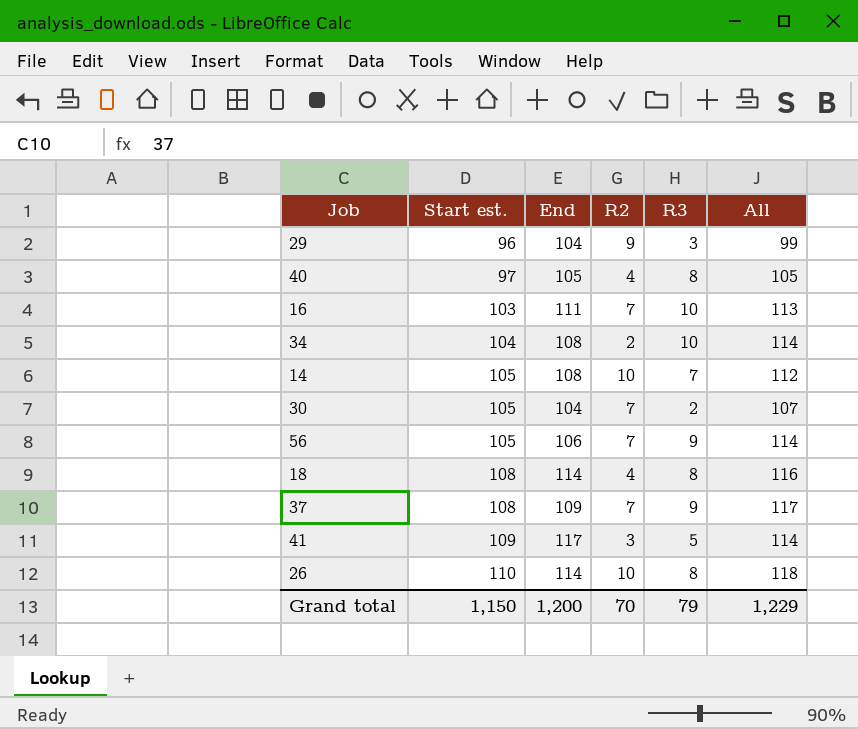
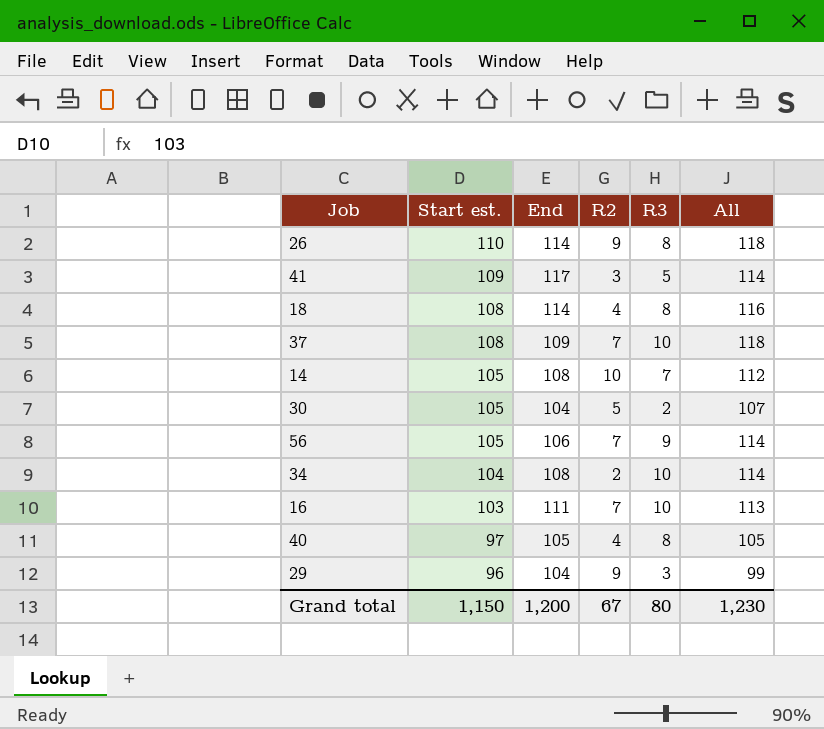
row order: Start est. ascending -> Start est. descending
26 | R2: 10 -> 9
37 | R3: 9 -> 10
37 | All: 117 -> 118
30 | R2: 7 -> 5
Grand total | R2: 70 -> 67
Grand total | R3: 79 -> 80
Grand total | All: 1,229 -> 1,230

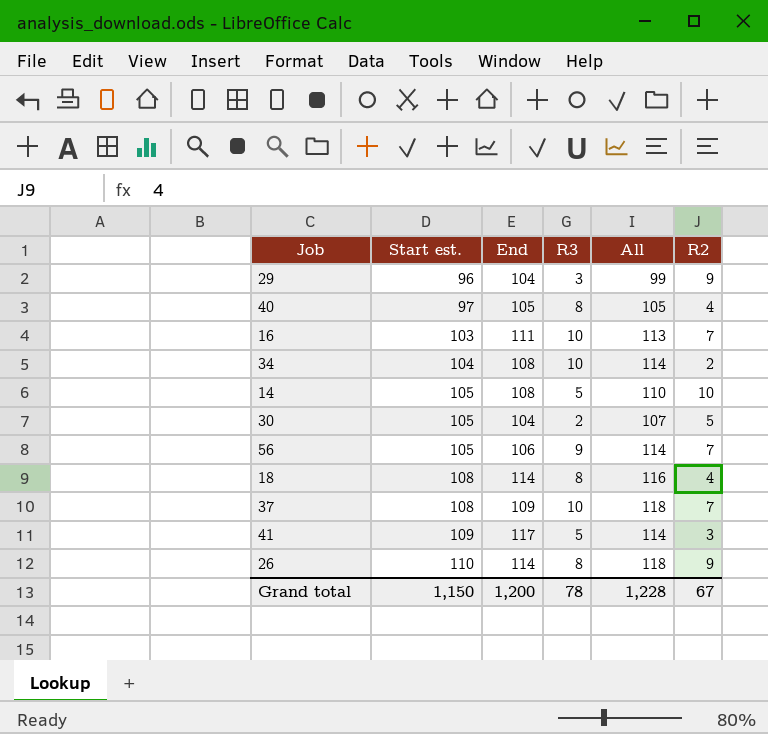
row order: Start est. descending -> Start est. ascending
column R2 | position: 4 -> 6
14 | R3: 7 -> 5
14 | All: 112 -> 110
Grand total | R3: 80 -> 78
Grand total | All: 1,230 -> 1,228

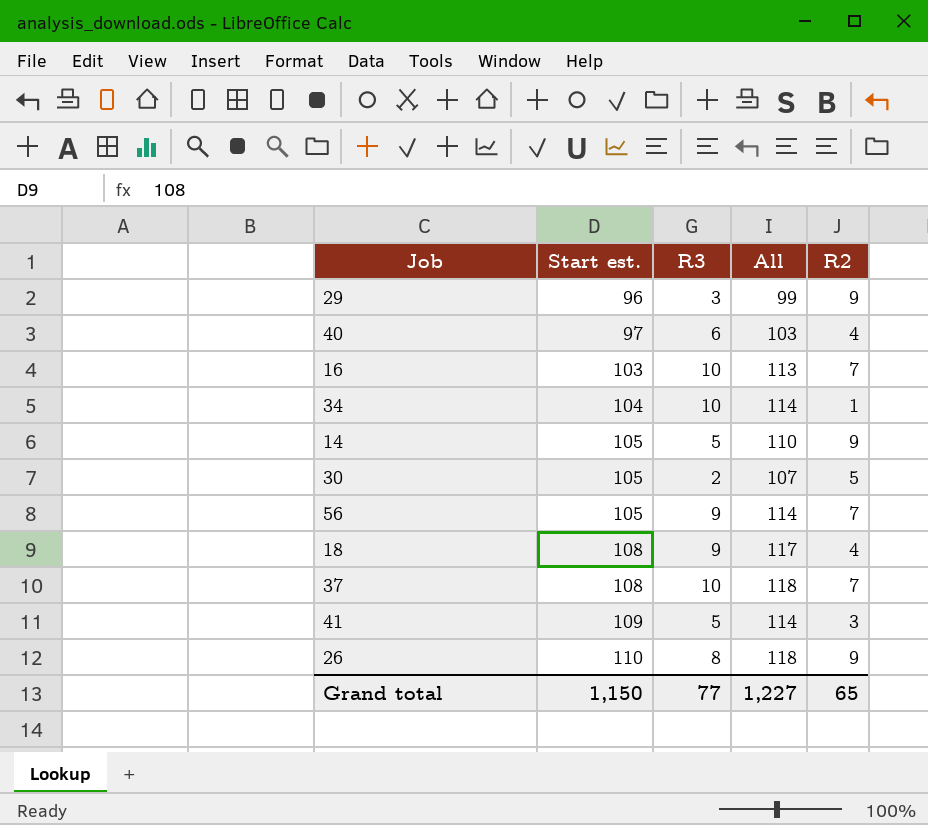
column End | position: 3 -> none
40 | R3: 8 -> 6
40 | All: 105 -> 103
34 | R2: 2 -> 1
14 | R2: 10 -> 9
18 | R3: 8 -> 9
18 | All: 116 -> 117
Grand total | R3: 78 -> 77
Grand total | All: 1,228 -> 1,227
Grand total | R2: 67 -> 65

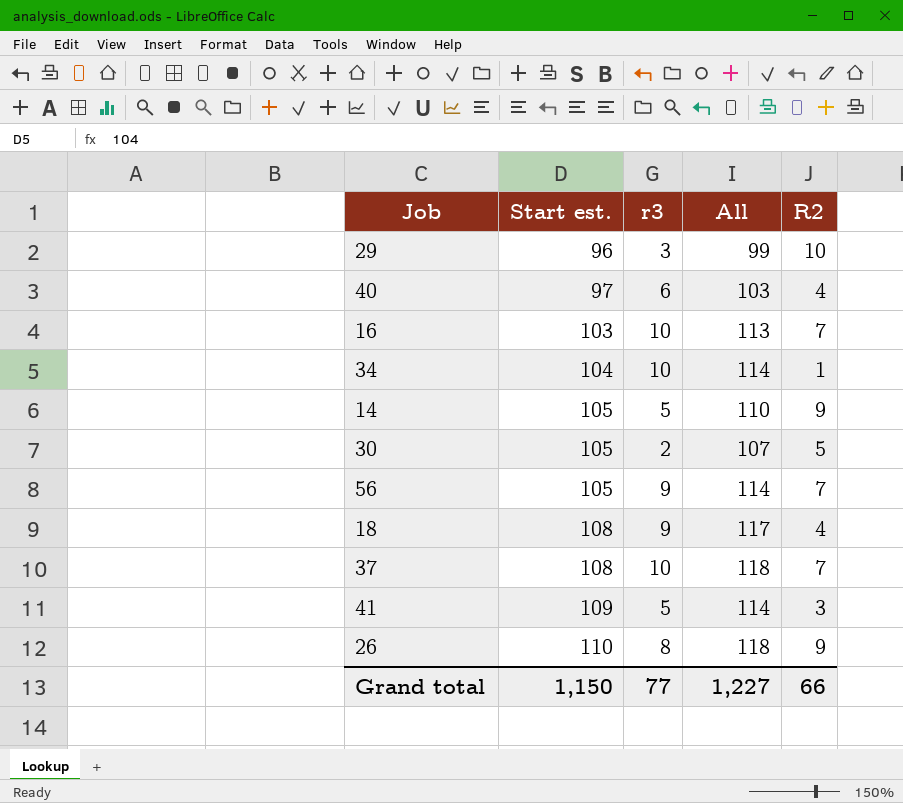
column name: R3 -> r3
29 | R2: 9 -> 10
Grand total | R2: 65 -> 66

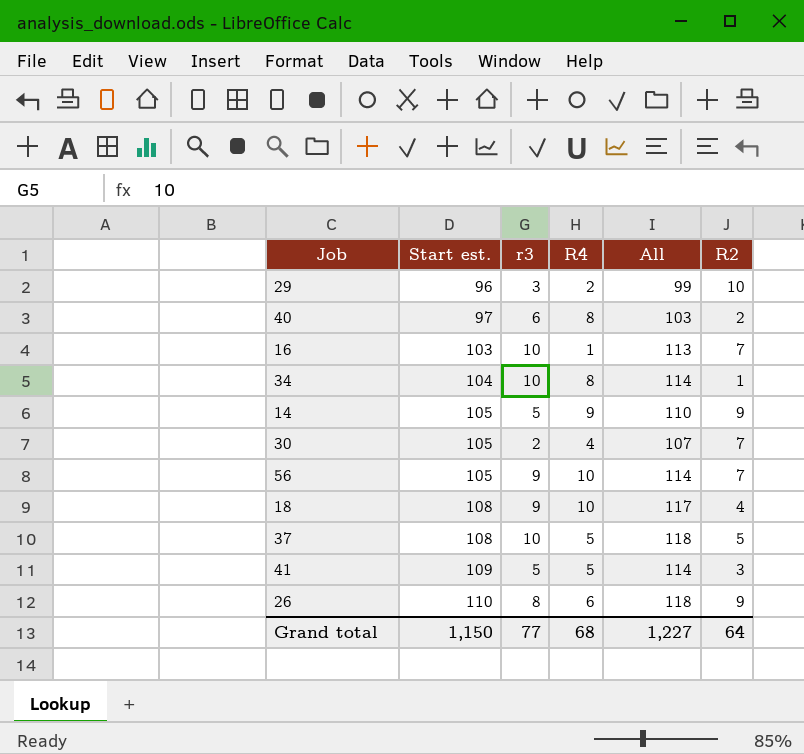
column R4 | position: none -> 4
40 | R2: 4 -> 2
30 | R2: 5 -> 7
37 | R2: 7 -> 5
Grand total | R2: 66 -> 64

